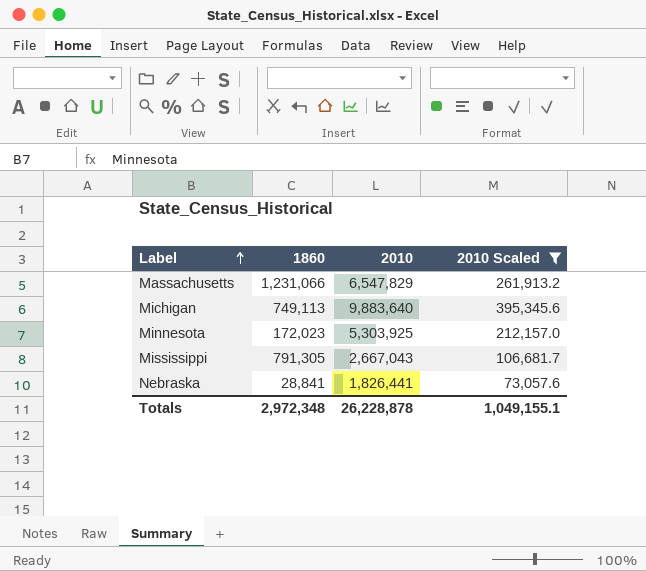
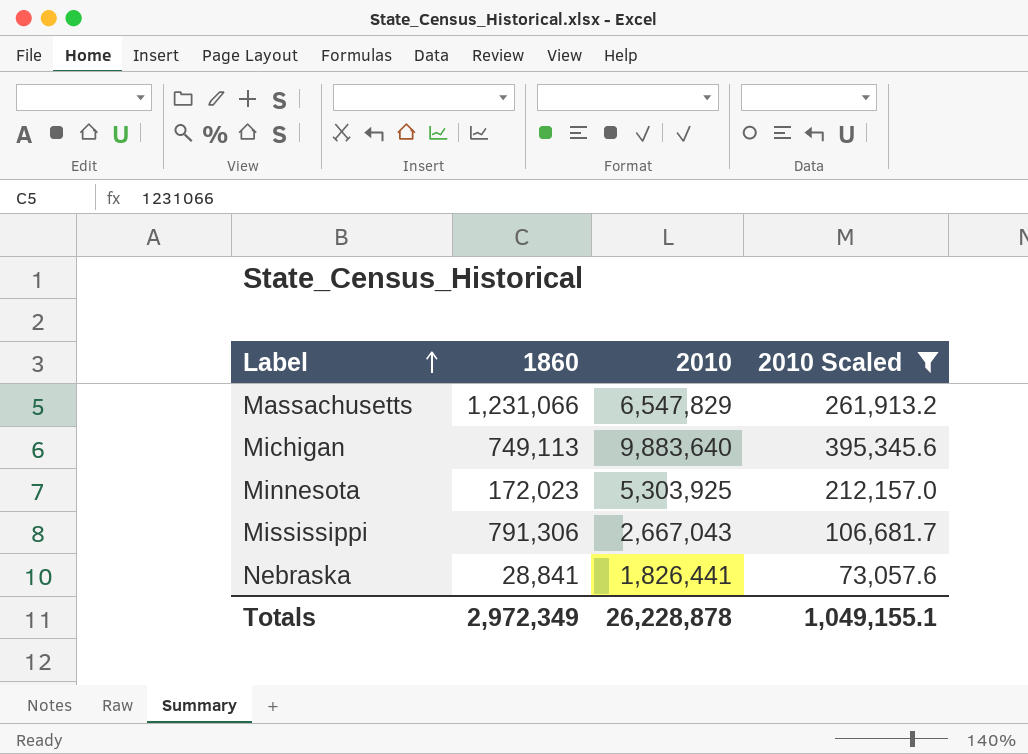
Mississippi | 1860: 791,305 -> 791,306
Totals | 1860: 2,972,348 -> 2,972,349

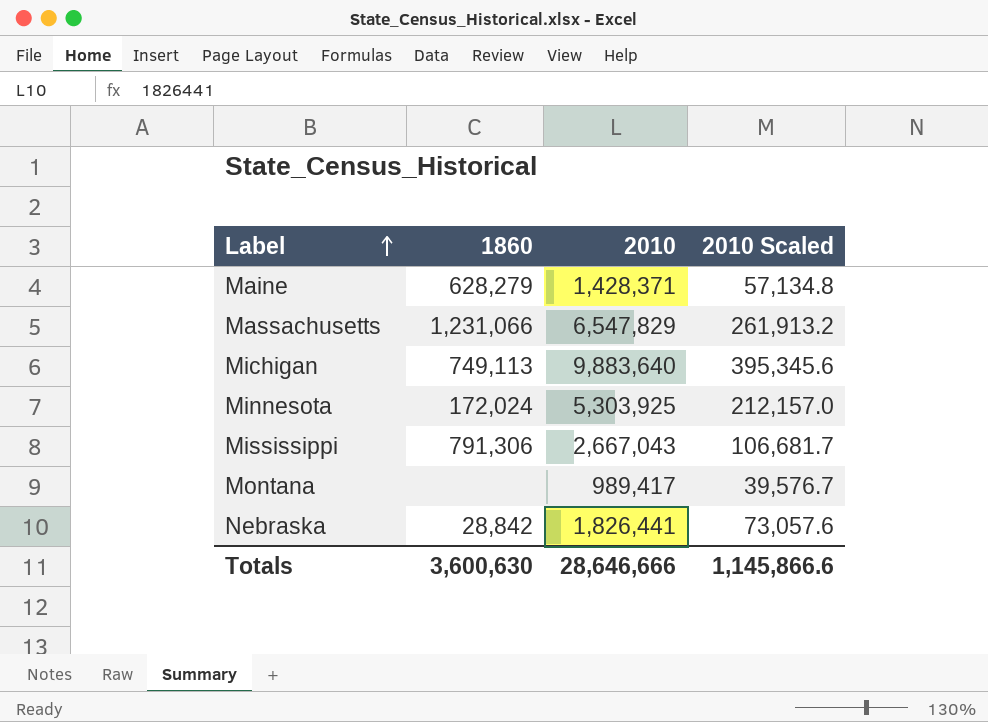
filter: 2010 Scaled >= 73,057.6 -> none
Minnesota | 1860: 172,023 -> 172,024
Nebraska | 1860: 28,841 -> 28,842
Totals | 1860: 2,972,349 -> 3,600,630
Totals | 2010: 26,228,878 -> 28,646,666
Totals | 2010 Scaled: 1,049,155.1 -> 1,145,866.6

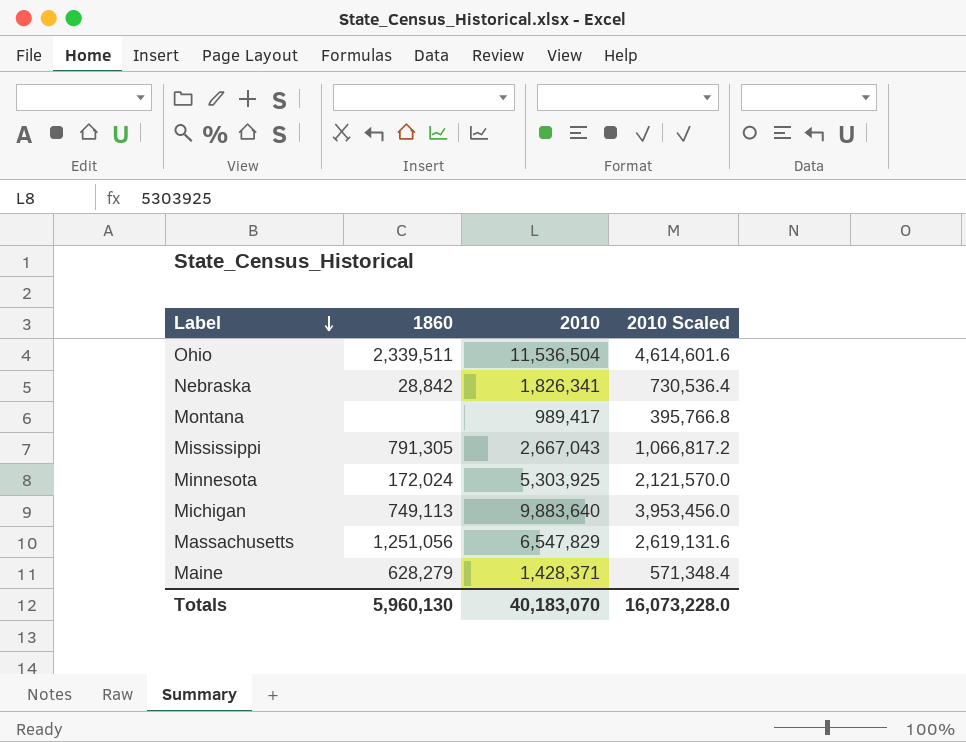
row order: Label ascending -> Label descending
column 2010 Scaled | formula: [2010] * 0.04 -> [2010] * 0.4
row Ohio: none -> 2,339,511 | 11,536,504 | 4,614,601.6
Nebraska | 2010: 1,826,441 -> 1,826,341
Mississippi | 1860: 791,306 -> 791,305
Massachusetts | 1860: 1,231,066 -> 1,251,056
Totals | 1860: 3,600,630 -> 5,960,130
Totals | 2010: 28,646,666 -> 40,183,070
Totals | 2010 Scaled: 1,145,866.6 -> 16,073,228.0

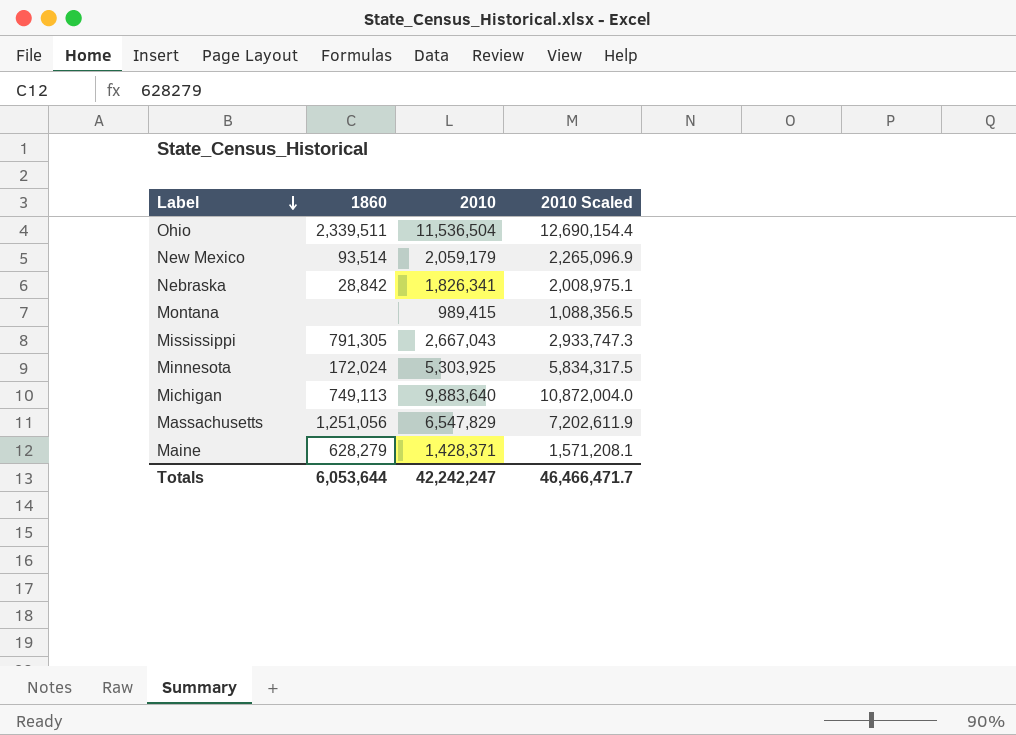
column 2010 Scaled | formula: [2010] * 0.4 -> [2010] * 1.1
row New Mexico: none -> 93,514 | 2,059,179 | 2,265,096.9
Montana | 2010: 989,417 -> 989,415
Totals | 1860: 5,960,130 -> 6,053,644
Totals | 2010: 40,183,070 -> 42,242,247
Totals | 2010 Scaled: 16,073,228.0 -> 46,466,471.7

